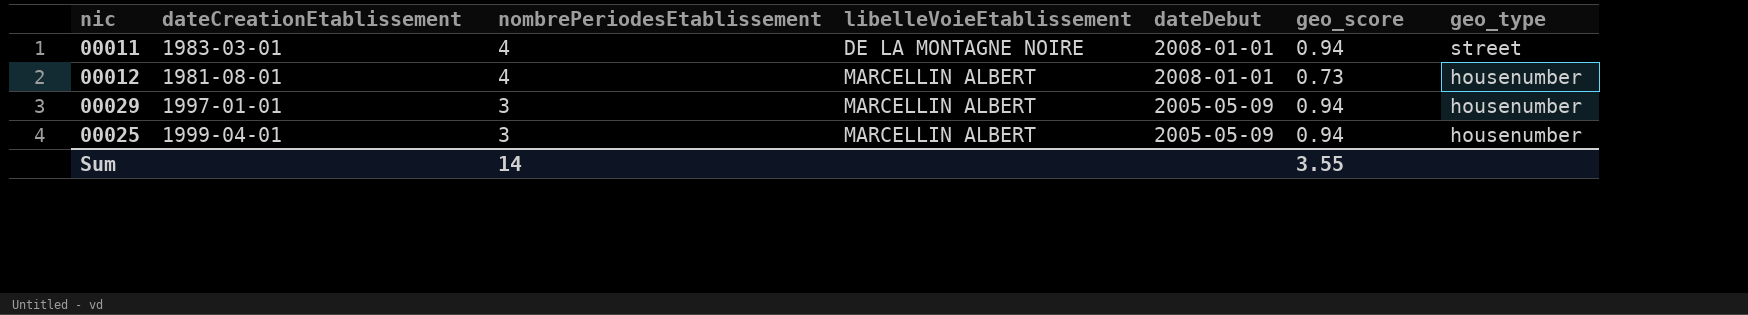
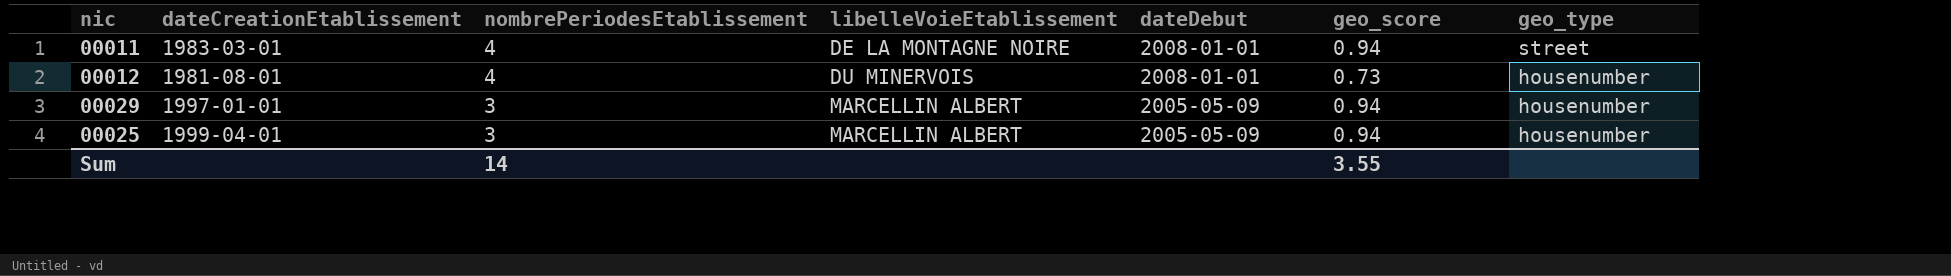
00012 | libelleVoieEtablissement: MARCELLIN ALBERT -> DU MINERVOIS

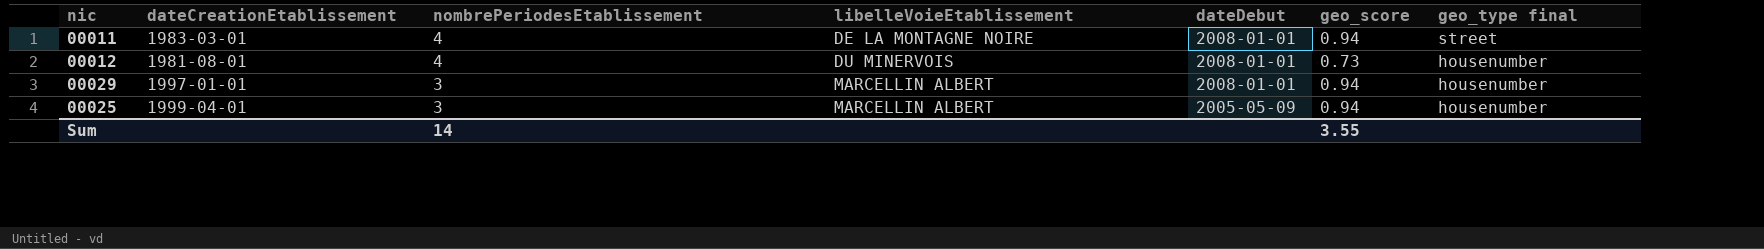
column name: geo_type -> geo_type final
00029 | dateDebut: 2005-05-09 -> 2008-01-01

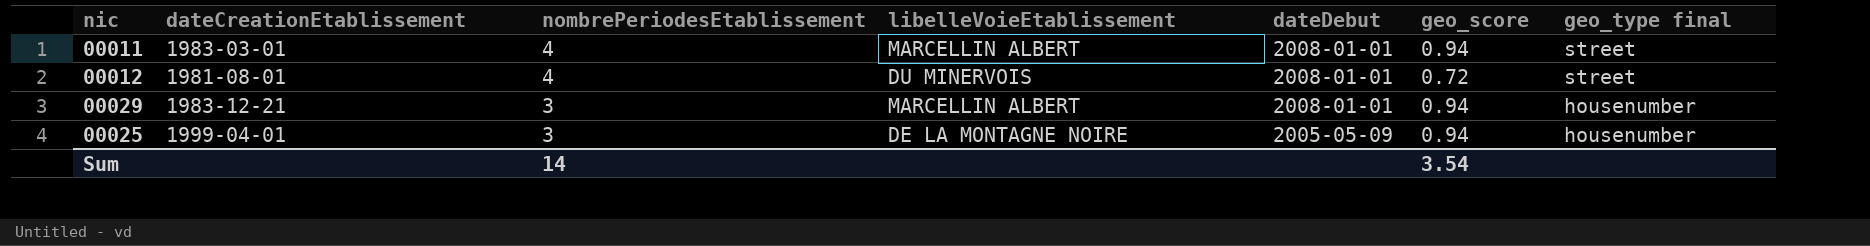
00011 | libelleVoieEtablissement: DE LA MONTAGNE NOIRE -> MARCELLIN ALBERT
00012 | geo_score: 0.73 -> 0.72
00012 | geo_type final: housenumber -> street
00029 | dateCreationEtablissement: 1997-01-01 -> 1983-12-21
00025 | libelleVoieEtablissement: MARCELLIN ALBERT -> DE LA MONTAGNE NOIRE
Sum | geo_score: 3.55 -> 3.54

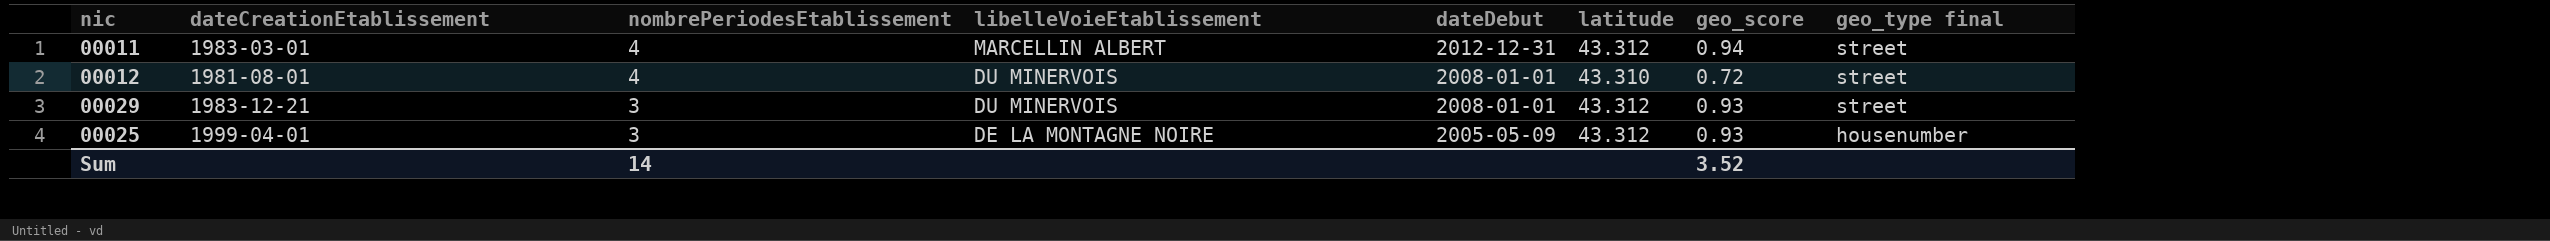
column latitude | position: none -> 6
00011 | dateDebut: 2008-01-01 -> 2012-12-31
00029 | libelleVoieEtablissement: MARCELLIN ALBERT -> DU MINERVOIS
00029 | geo_score: 0.94 -> 0.93
00029 | geo_type final: housenumber -> street
00025 | geo_score: 0.94 -> 0.93
Sum | geo_score: 3.54 -> 3.52

